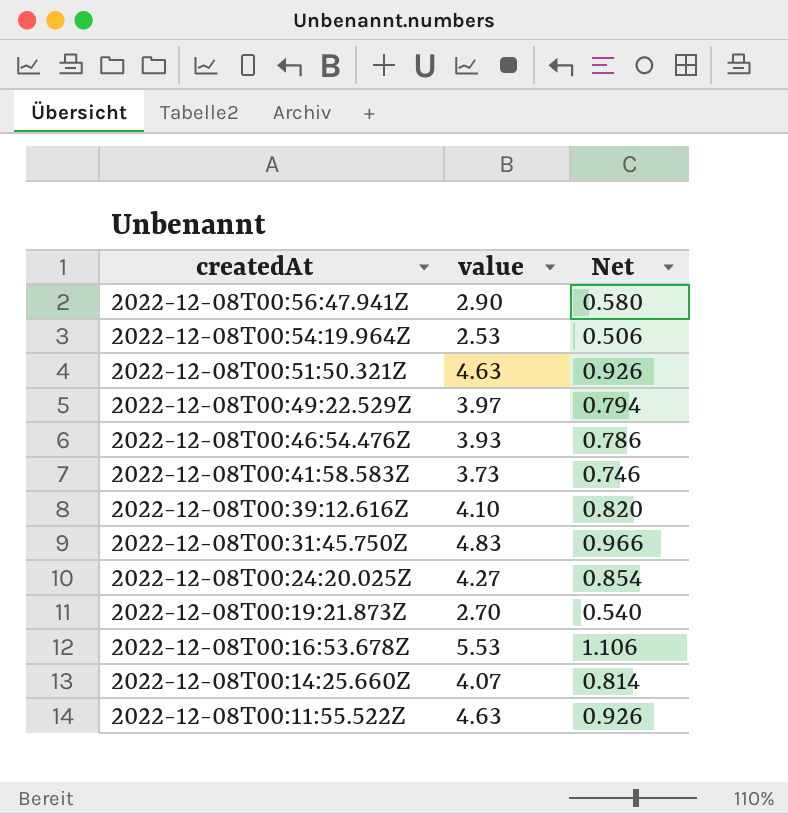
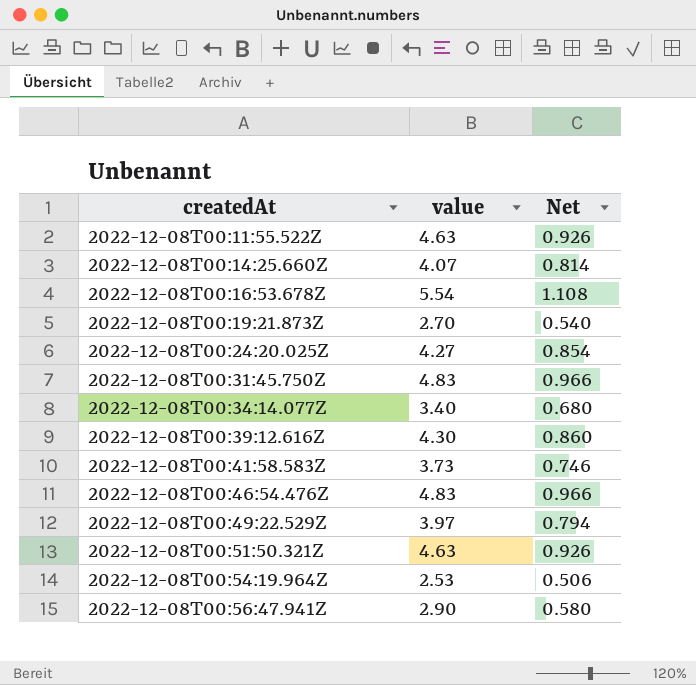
row order: createdAt descending -> createdAt ascending
2022-12-08T00:16:53.678Z | value: 5.53 -> 5.54
2022-12-08T00:16:53.678Z | Net: 1.106 -> 1.108
row 2022-12-08T00:34:14.077Z: none -> 3.40 | 0.680
2022-12-08T00:39:12.616Z | value: 4.10 -> 4.30
2022-12-08T00:39:12.616Z | Net: 0.820 -> 0.860
2022-12-08T00:46:54.476Z | value: 3.93 -> 4.83
2022-12-08T00:46:54.476Z | Net: 0.786 -> 0.966

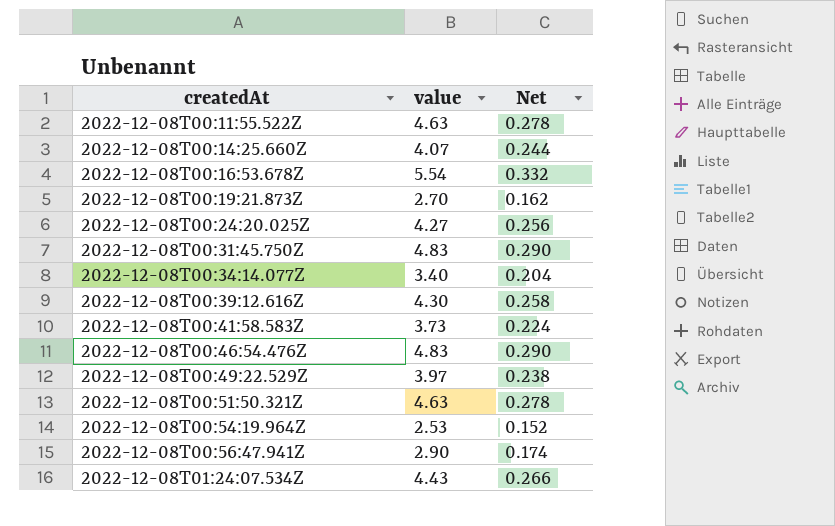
column Net | formula: [value] * 0.2 -> [value] * 0.06
row 2022-12-08T01:24:07.534Z: none -> 4.43 | 0.266

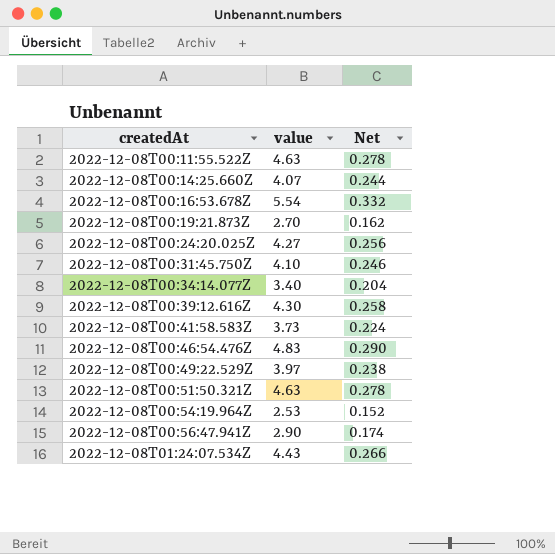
2022-12-08T00:31:45.750Z | value: 4.83 -> 4.10
2022-12-08T00:31:45.750Z | Net: 0.290 -> 0.246

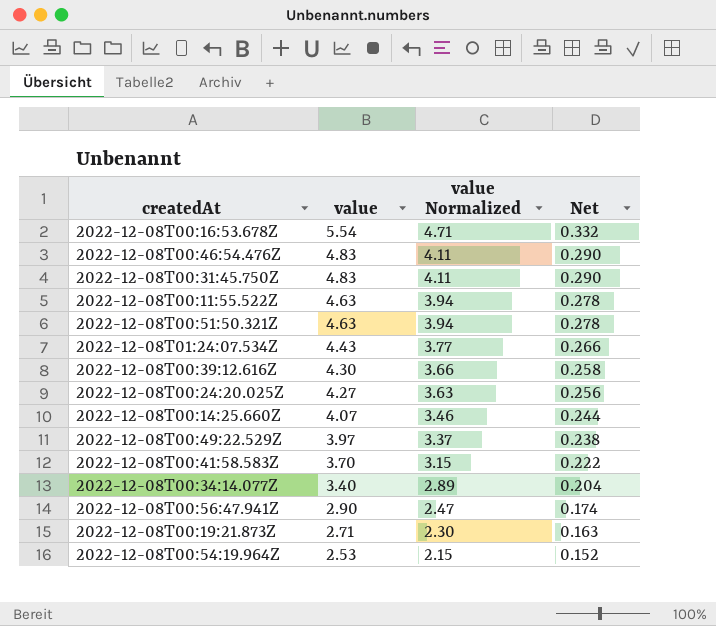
row order: createdAt ascending -> value descending
column value Normalized | formula: none -> [value] * 0.85
2022-12-08T00:31:45.750Z | value: 4.10 -> 4.83
2022-12-08T00:31:45.750Z | Net: 0.246 -> 0.290
2022-12-08T00:41:58.583Z | value: 3.73 -> 3.70
2022-12-08T00:41:58.583Z | Net: 0.224 -> 0.222
2022-12-08T00:19:21.873Z | value: 2.70 -> 2.71
2022-12-08T00:19:21.873Z | Net: 0.162 -> 0.163

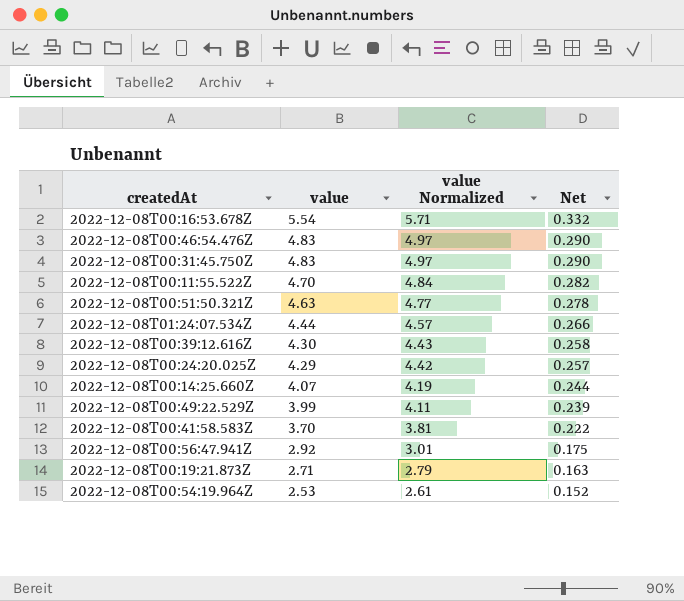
column value Normalized | formula: [value] * 0.85 -> [value] * 1.03
row 2022-12-08T00:34:14.077Z: 3.40 | 2.89 | 0.204 -> none
2022-12-08T00:11:55.522Z | value: 4.63 -> 4.70
2022-12-08T00:11:55.522Z | Net: 0.278 -> 0.282
2022-12-08T01:24:07.534Z | value: 4.43 -> 4.44
2022-12-08T00:24:20.025Z | value: 4.27 -> 4.29
2022-12-08T00:24:20.025Z | Net: 0.256 -> 0.257
2022-12-08T00:49:22.529Z | value: 3.97 -> 3.99
2022-12-08T00:49:22.529Z | Net: 0.238 -> 0.239
2022-12-08T00:56:47.941Z | value: 2.90 -> 2.92
2022-12-08T00:56:47.941Z | Net: 0.174 -> 0.175

